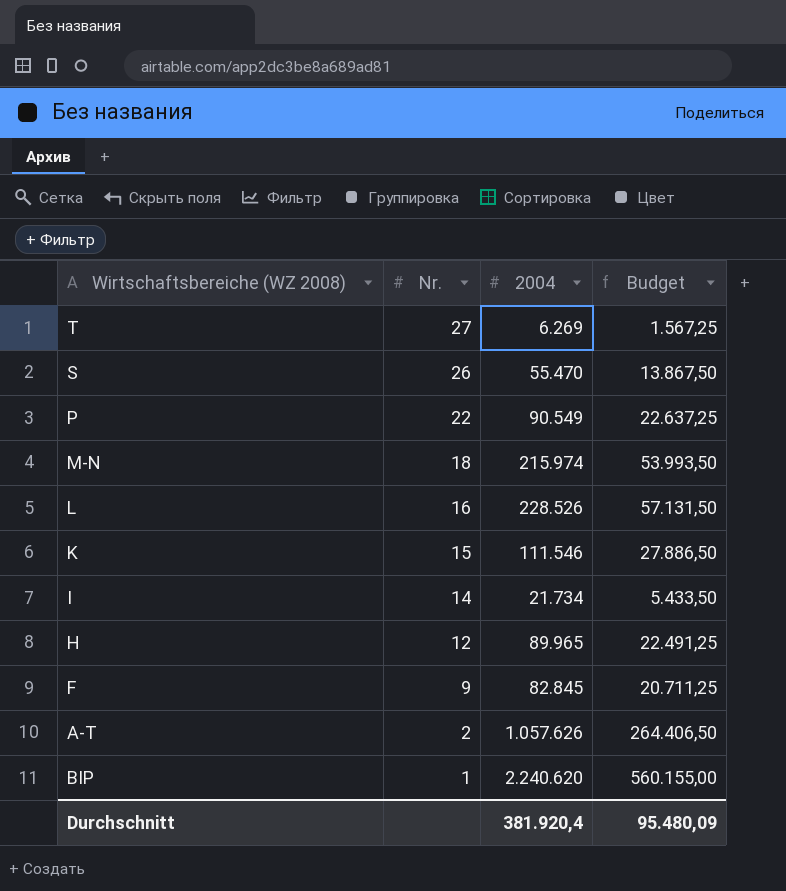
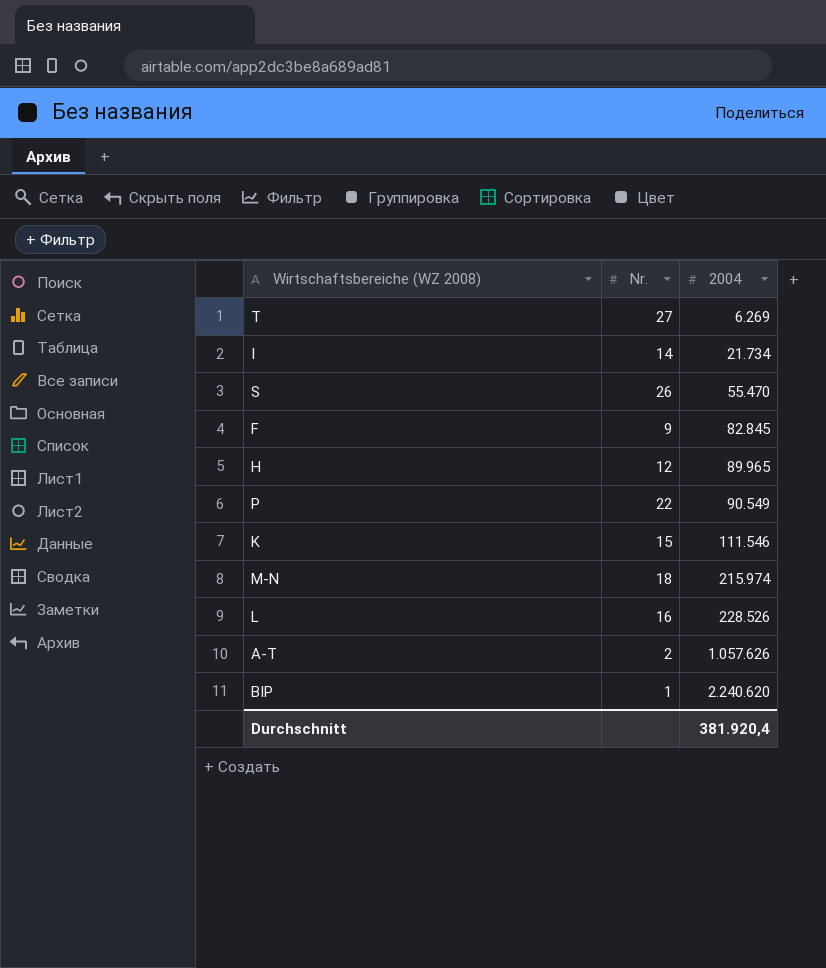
row order: Nr. descending -> 2004 ascending
column Budget | formula: [2004] * 0,25 -> none

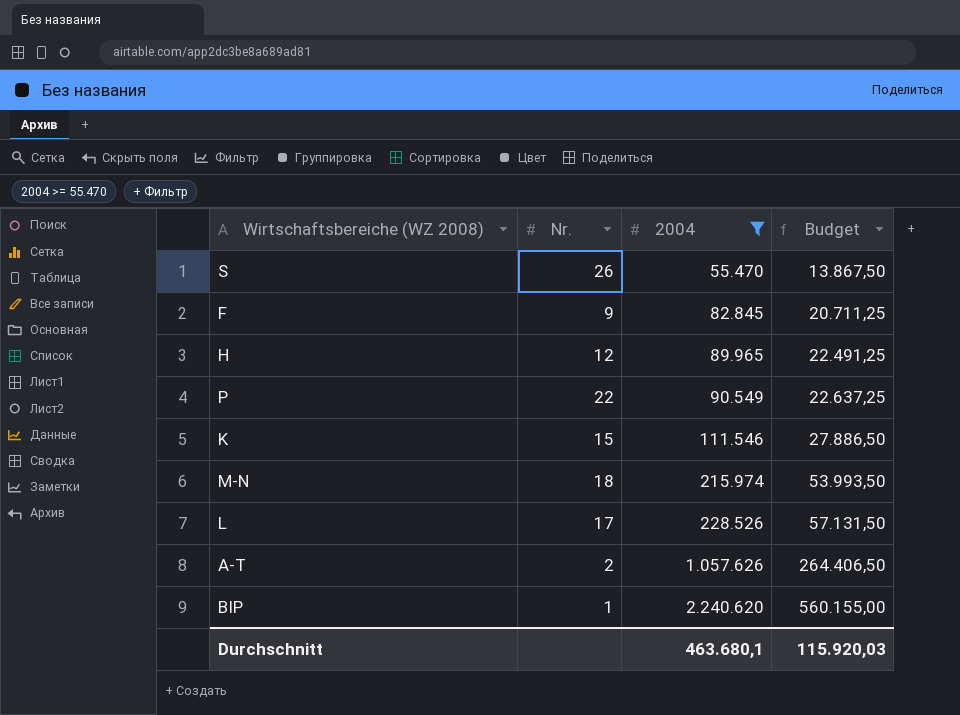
filter: none -> 2004 >= 55.470
column Budget | formula: none -> [2004] * 0,25
L | Nr.: 16 -> 17
Durchschnitt | 2004: 381.920,4 -> 463.680,1

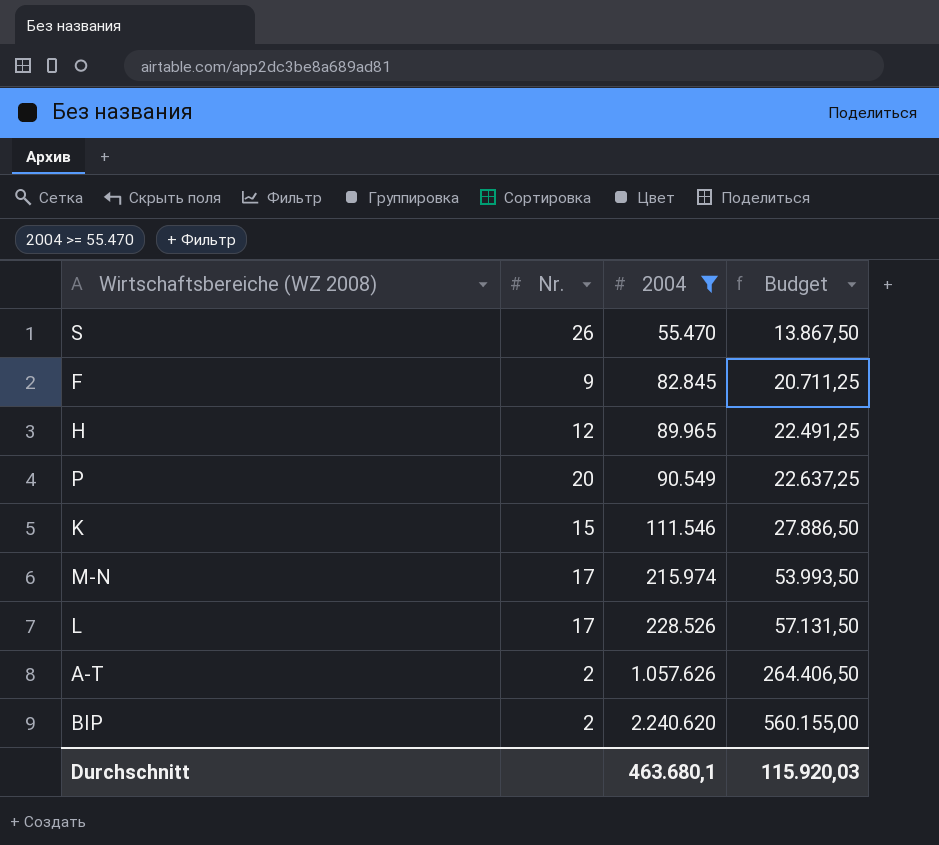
P | Nr.: 22 -> 20
M-N | Nr.: 18 -> 17
BIP | Nr.: 1 -> 2

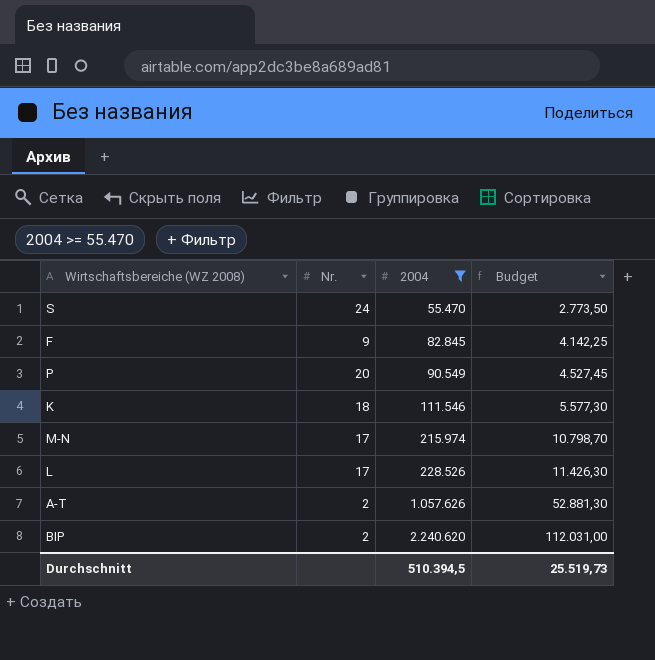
column Budget | formula: [2004] * 0,25 -> [2004] * 0,05
row H: 12 | 89.965 | 22.491,25 -> none
S | Nr.: 26 -> 24
K | Nr.: 15 -> 18
Durchschnitt | 2004: 463.680,1 -> 510.394,5
Durchschnitt | Budget: 115.920,03 -> 25.519,73

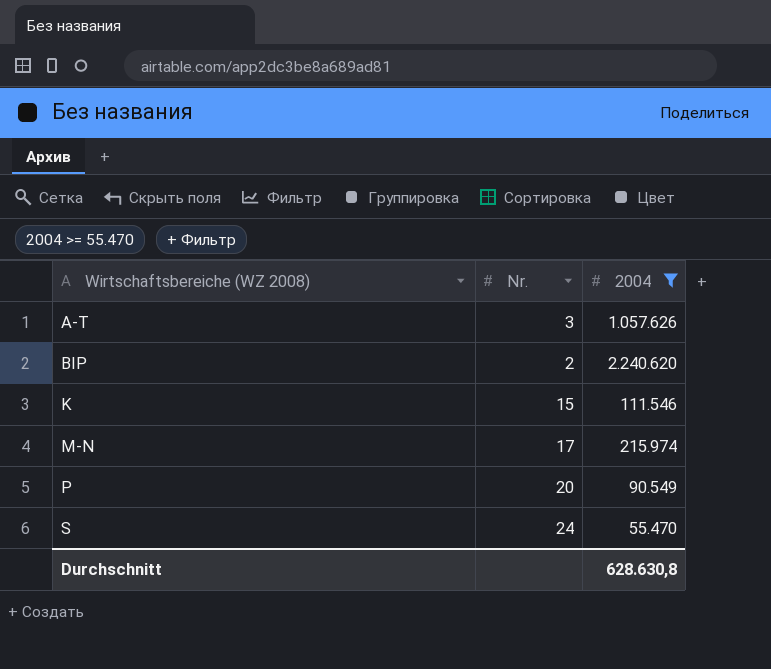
row order: 2004 ascending -> Wirtschaftsbereiche (WZ 2008) ascending
column Budget | formula: [2004] * 0,05 -> none
row F: 9 | 82.845 | 4.142,25 -> none
row L: 17 | 228.526 | 11.426,30 -> none
A-T | Nr.: 2 -> 3
K | Nr.: 18 -> 15
Durchschnitt | 2004: 510.394,5 -> 628.630,8

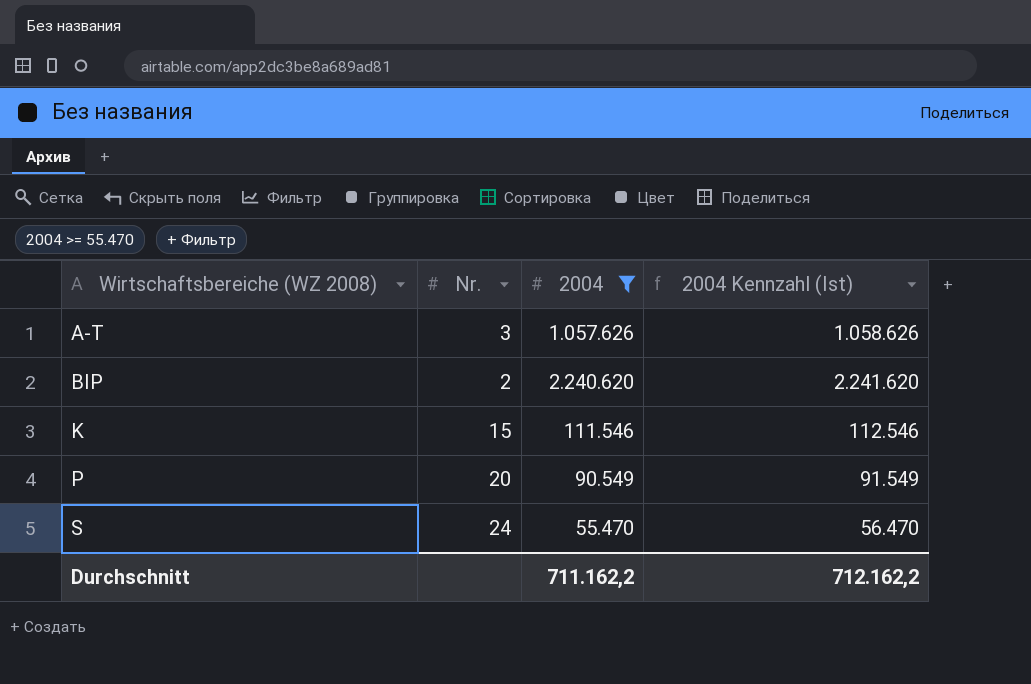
column 2004 Kennzahl (Ist) | formula: none -> [2004] + 1000
row M-N: 17 | 215.974 -> none
Durchschnitt | 2004: 628.630,8 -> 711.162,2

